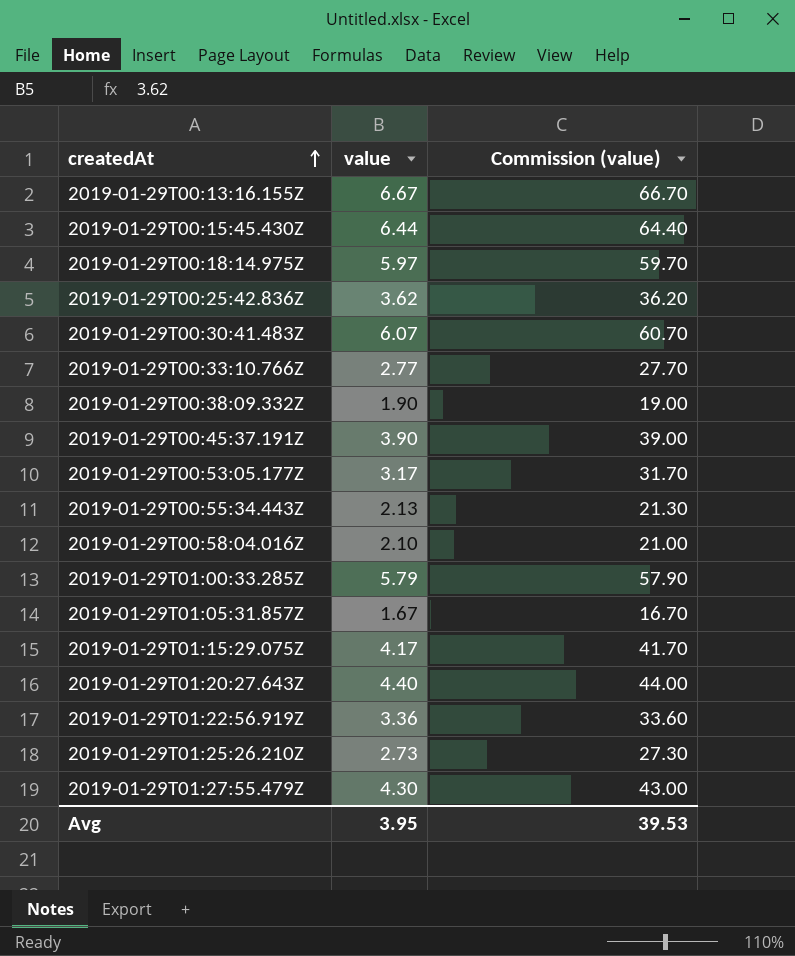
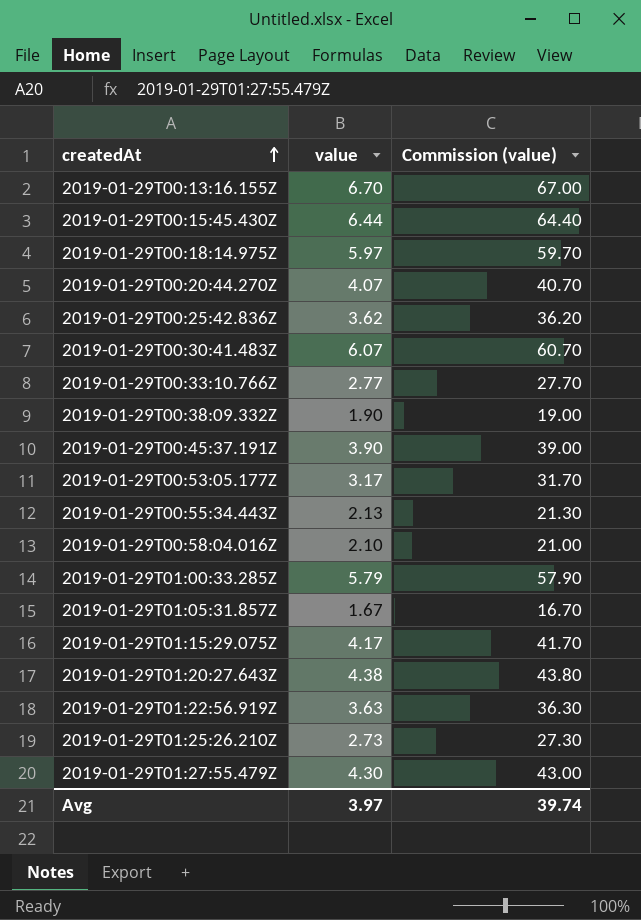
2019-01-29T00:13:16.155Z | value: 6.67 -> 6.70
2019-01-29T00:13:16.155Z | Commission (value): 66.70 -> 67.00
row 2019-01-29T00:20:44.270Z: none -> 4.07 | 40.70
2019-01-29T01:20:27.643Z | value: 4.40 -> 4.38
2019-01-29T01:20:27.643Z | Commission (value): 44.00 -> 43.80
2019-01-29T01:22:56.919Z | value: 3.36 -> 3.63
2019-01-29T01:22:56.919Z | Commission (value): 33.60 -> 36.30
Avg | value: 3.95 -> 3.97
Avg | Commission (value): 39.53 -> 39.74

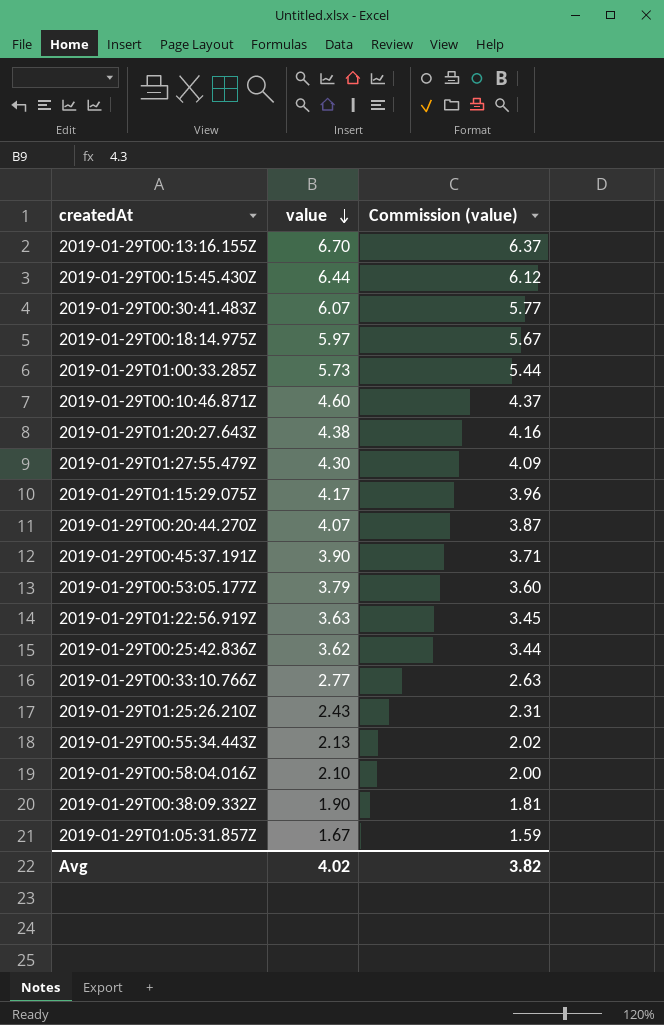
row order: createdAt ascending -> value descending
column Commission (value) | formula: [value] * 10 -> [value] * 0.95
2019-01-29T01:00:33.285Z | value: 5.79 -> 5.73
row 2019-01-29T00:10:46.871Z: none -> 4.60 | 4.37
2019-01-29T00:53:05.177Z | value: 3.17 -> 3.79
2019-01-29T01:25:26.210Z | value: 2.73 -> 2.43
Avg | value: 3.97 -> 4.02
Avg | Commission (value): 39.74 -> 3.82

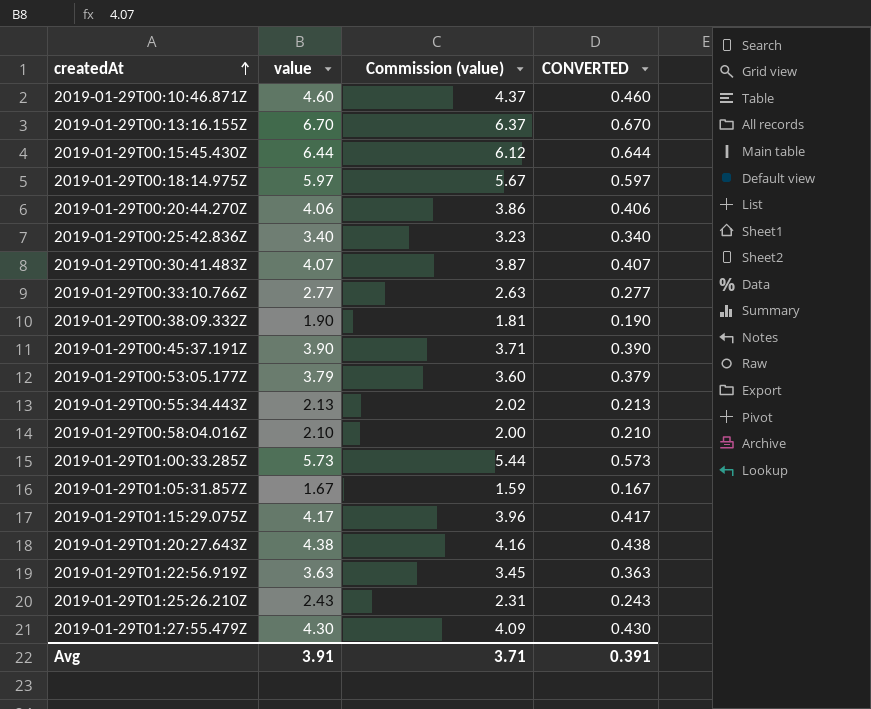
row order: value descending -> createdAt ascending
column CONVERTED | formula: none -> [value] * 0.1
2019-01-29T00:20:44.270Z | value: 4.07 -> 4.06
2019-01-29T00:20:44.270Z | Commission (value): 3.87 -> 3.86
2019-01-29T00:25:42.836Z | value: 3.62 -> 3.40
2019-01-29T00:25:42.836Z | Commission (value): 3.44 -> 3.23
2019-01-29T00:30:41.483Z | value: 6.07 -> 4.07
2019-01-29T00:30:41.483Z | Commission (value): 5.77 -> 3.87
Avg | value: 4.02 -> 3.91
Avg | Commission (value): 3.82 -> 3.71

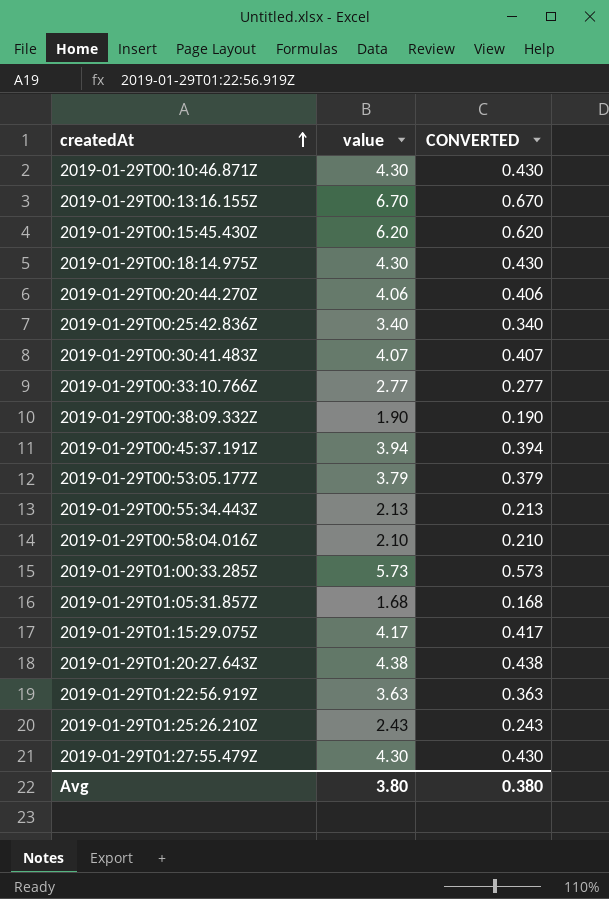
column Commission (value) | formula: [value] * 0.95 -> none
2019-01-29T00:10:46.871Z | value: 4.60 -> 4.30
2019-01-29T00:10:46.871Z | CONVERTED: 0.460 -> 0.430
2019-01-29T00:15:45.430Z | value: 6.44 -> 6.20
2019-01-29T00:15:45.430Z | CONVERTED: 0.644 -> 0.620
2019-01-29T00:18:14.975Z | value: 5.97 -> 4.30
2019-01-29T00:18:14.975Z | CONVERTED: 0.597 -> 0.430
2019-01-29T00:45:37.191Z | value: 3.90 -> 3.94
2019-01-29T00:45:37.191Z | CONVERTED: 0.390 -> 0.394
2019-01-29T01:05:31.857Z | value: 1.67 -> 1.68
2019-01-29T01:05:31.857Z | CONVERTED: 0.167 -> 0.168
Avg | value: 3.91 -> 3.80
Avg | CONVERTED: 0.391 -> 0.380

